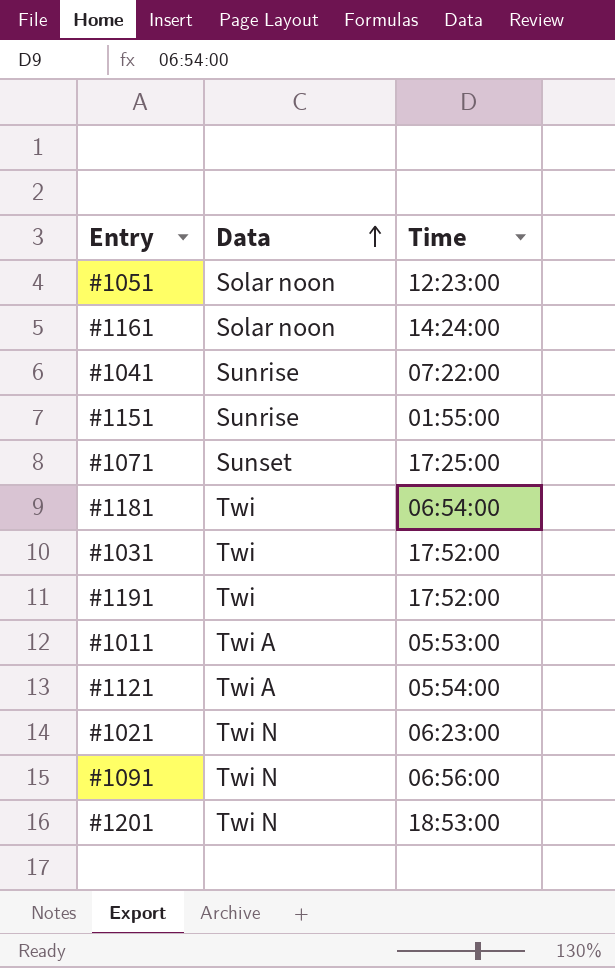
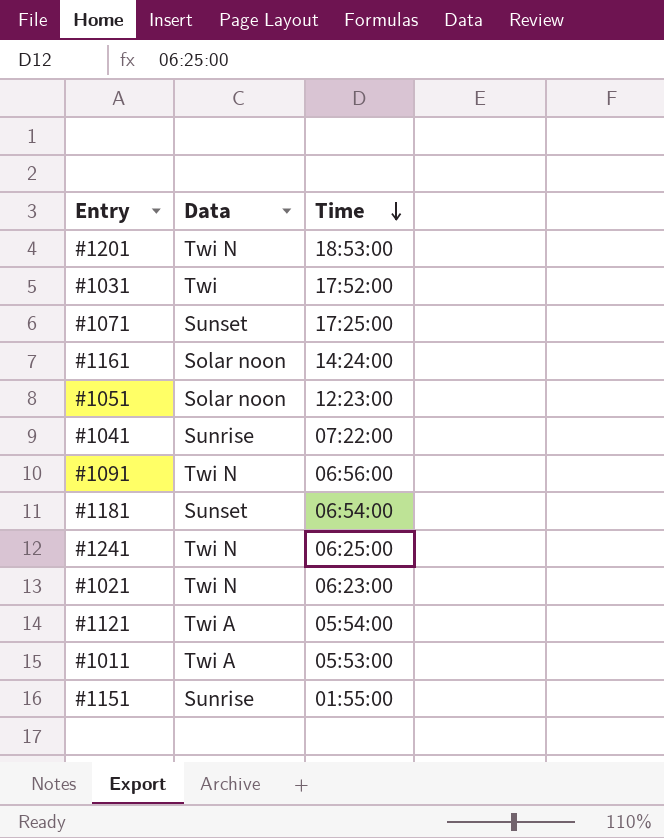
row order: Data ascending -> Time descending
row #1191: Twi | 17:52:00 -> none
#1181 | Data: Twi -> Sunset
row #1241: none -> Twi N | 06:25:00

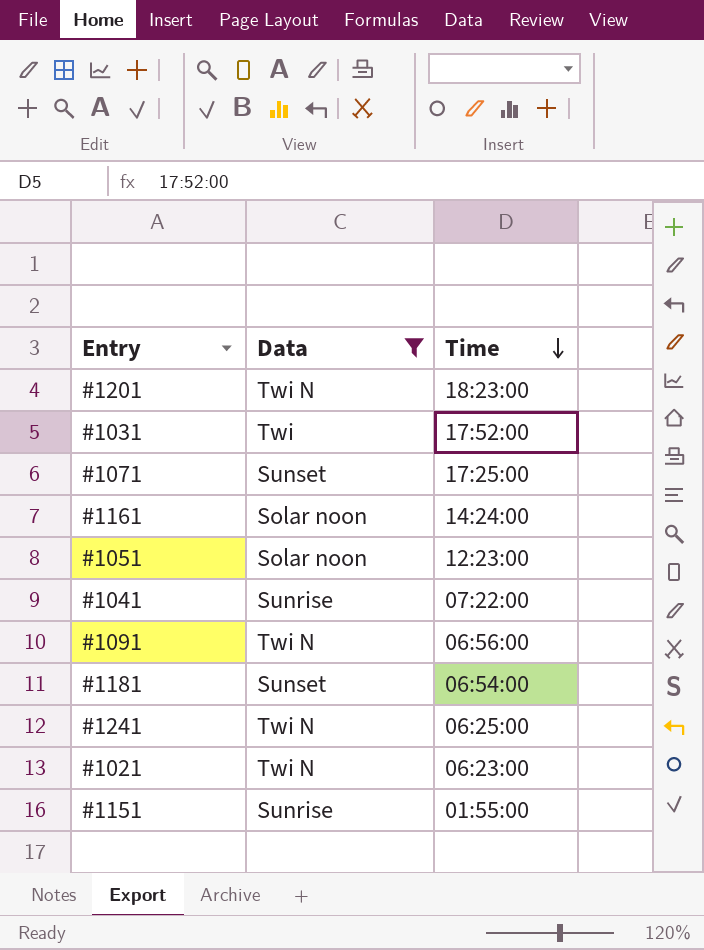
filter: none -> Data != Twi A
#1201 | Time: 18:53:00 -> 18:23:00

